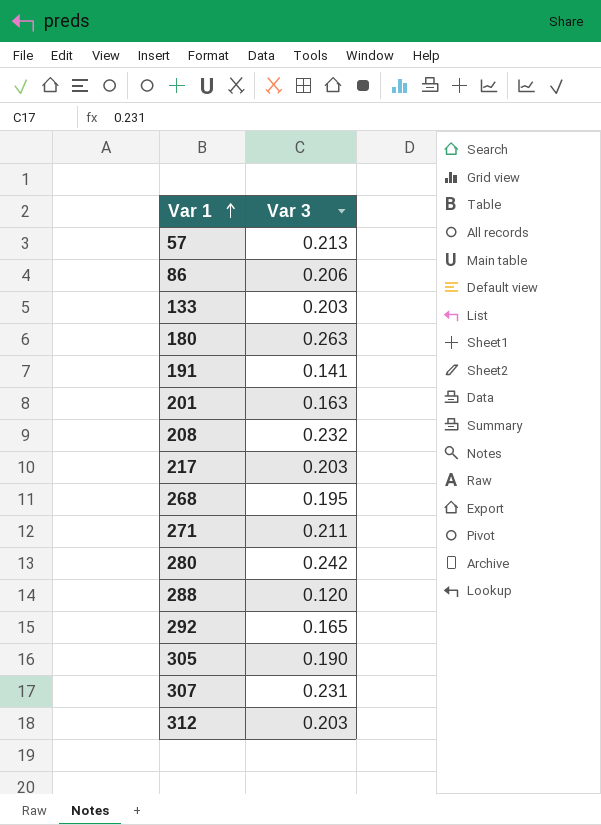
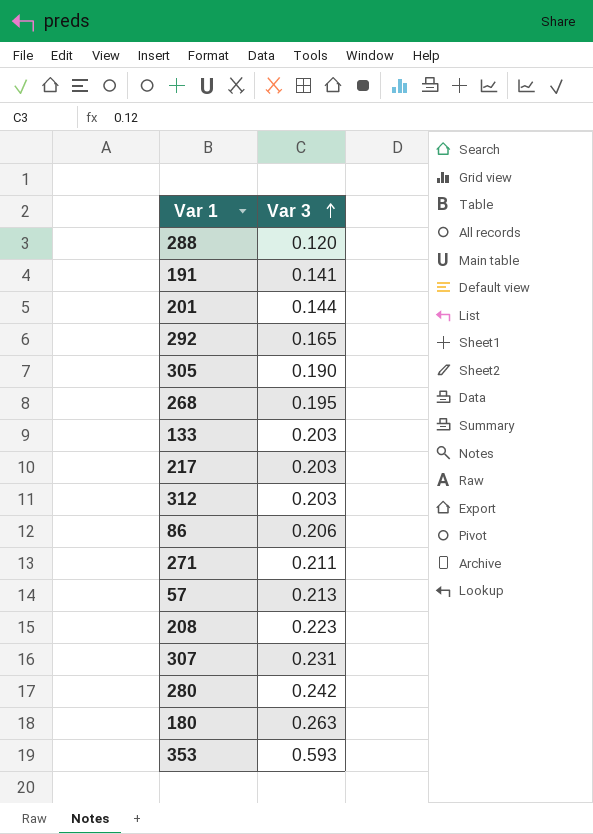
row order: Var 1 ascending -> Var 3 ascending
201 | Var 3: 0.163 -> 0.144
208 | Var 3: 0.232 -> 0.223
row 353: none -> 0.593

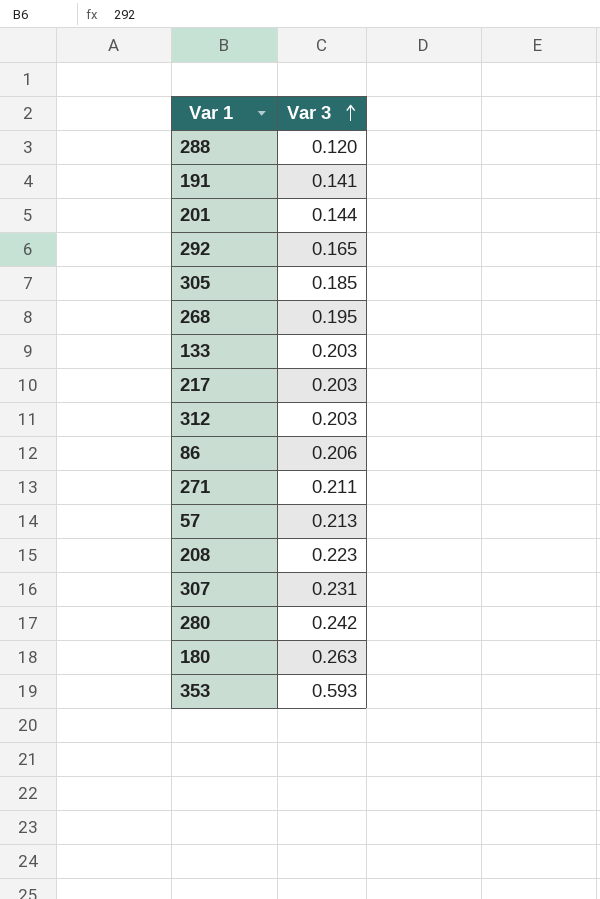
305 | Var 3: 0.190 -> 0.185

